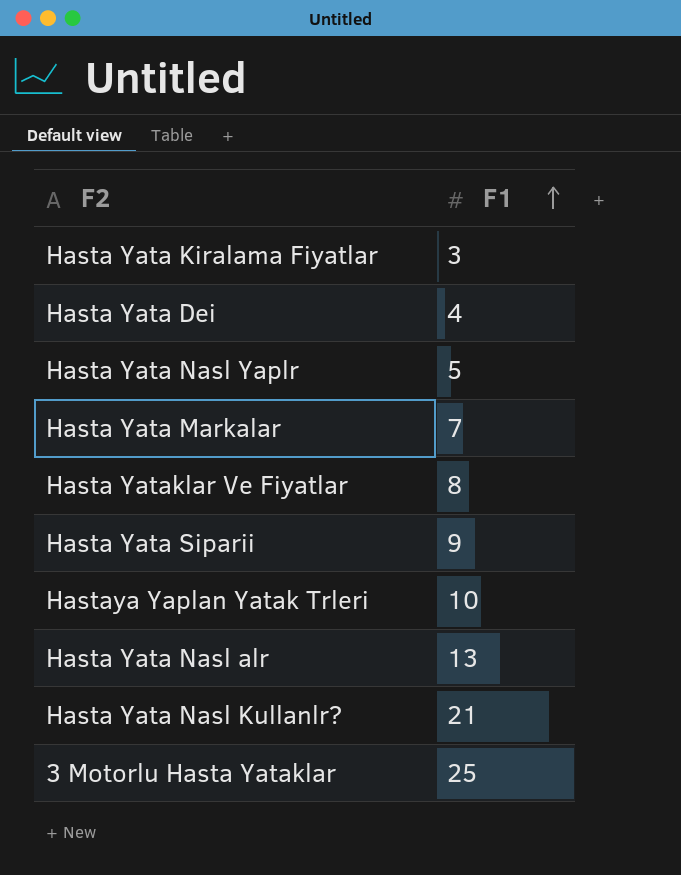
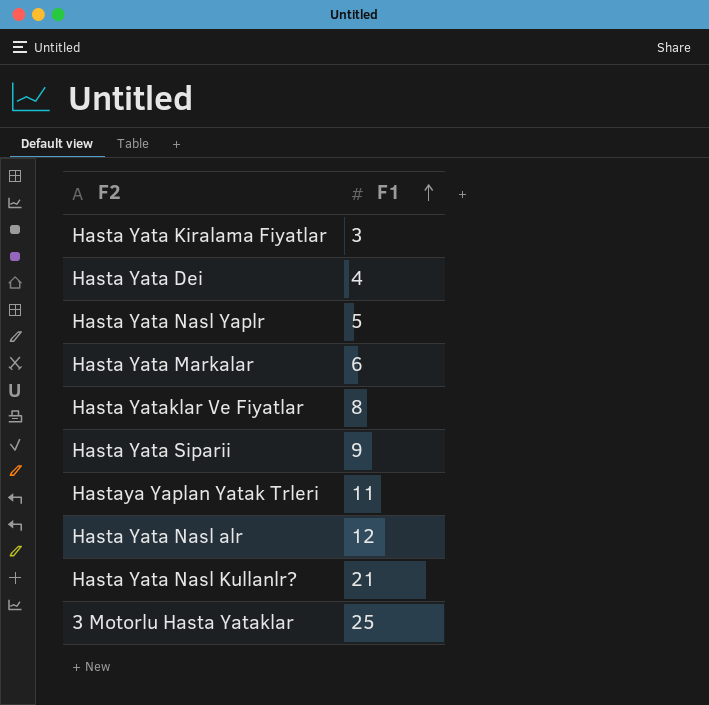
Hasta Yata Markalar | F1: 7 -> 6
Hastaya Yaplan Yatak Trleri | F1: 10 -> 11
Hasta Yata Nasl alr | F1: 13 -> 12

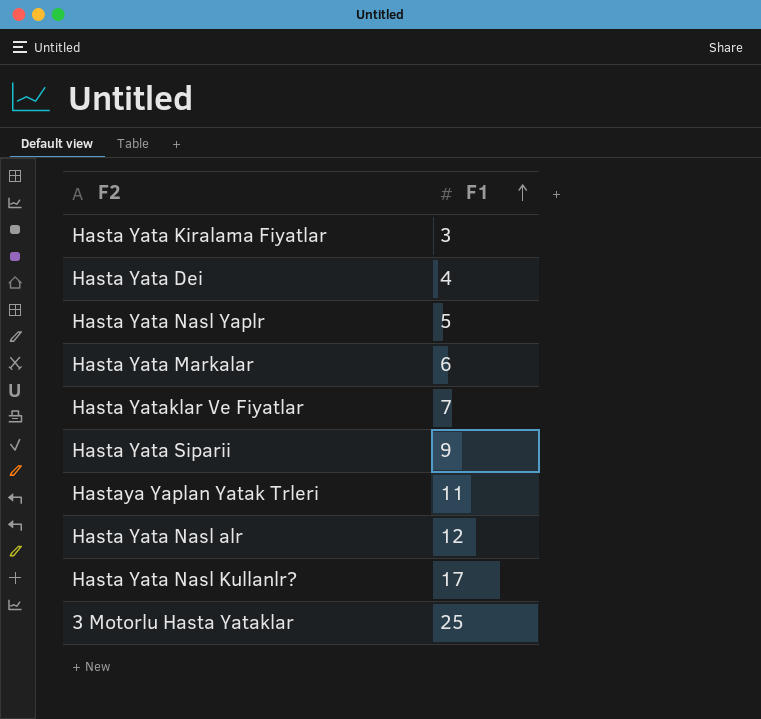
Hasta Yataklar Ve Fiyatlar | F1: 8 -> 7
Hasta Yata Nasl Kullanlr? | F1: 21 -> 17

